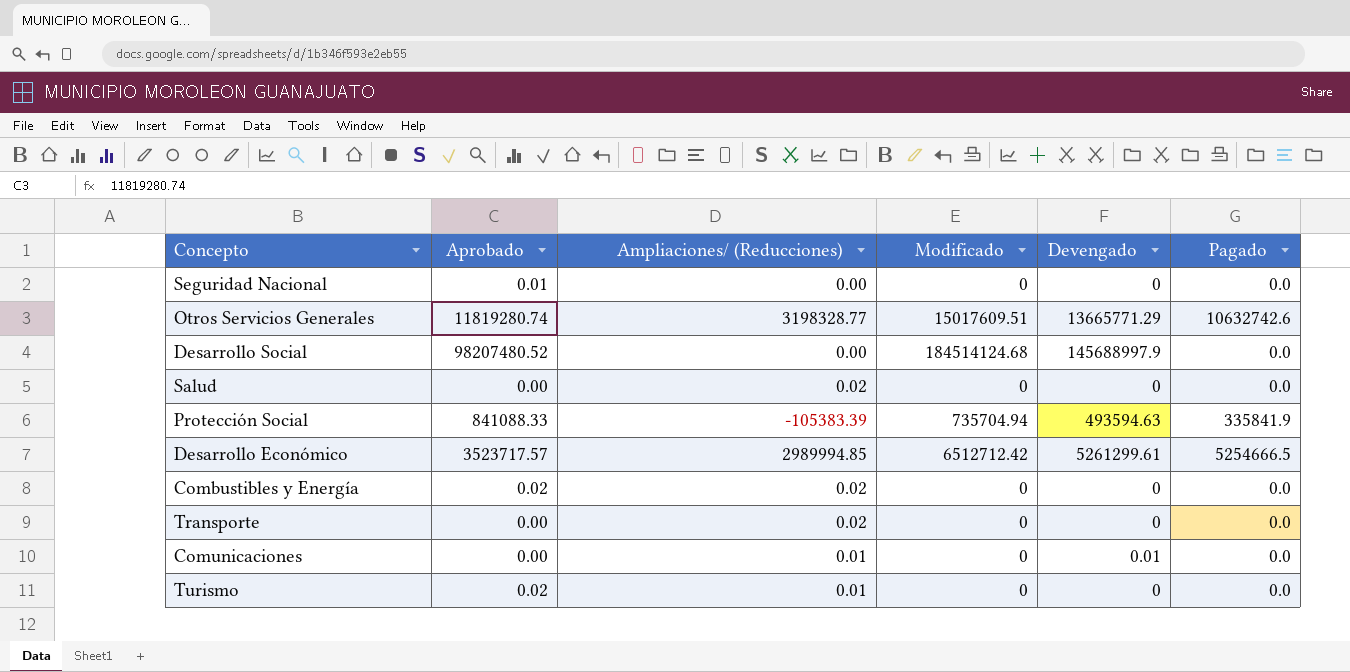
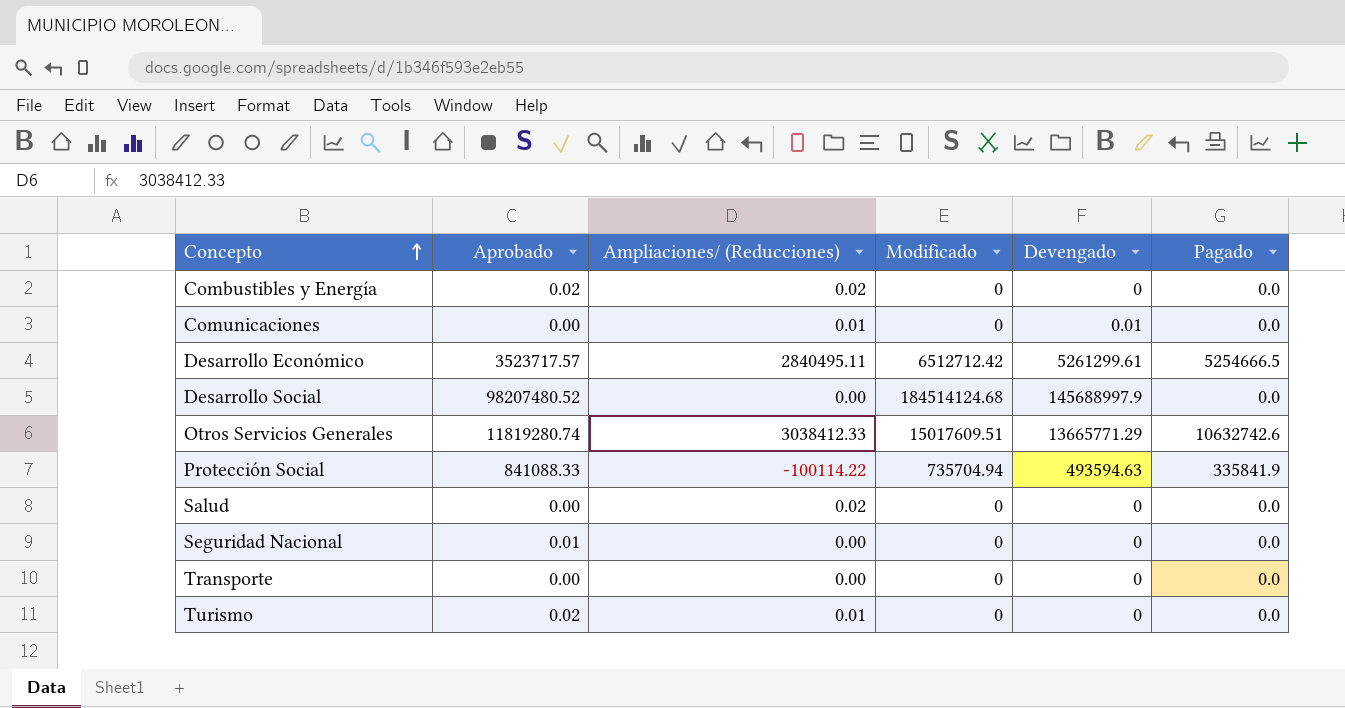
row order: none -> Concepto ascending
Desarrollo Económico | Ampliaciones/ (Reducciones): 2989994.85 -> 2840495.11
Otros Servicios Generales | Ampliaciones/ (Reducciones): 3198328.77 -> 3038412.33
Protección Social | Ampliaciones/ (Reducciones): -105383.39 -> -100114.22
Transporte | Ampliaciones/ (Reducciones): 0.02 -> 0.00

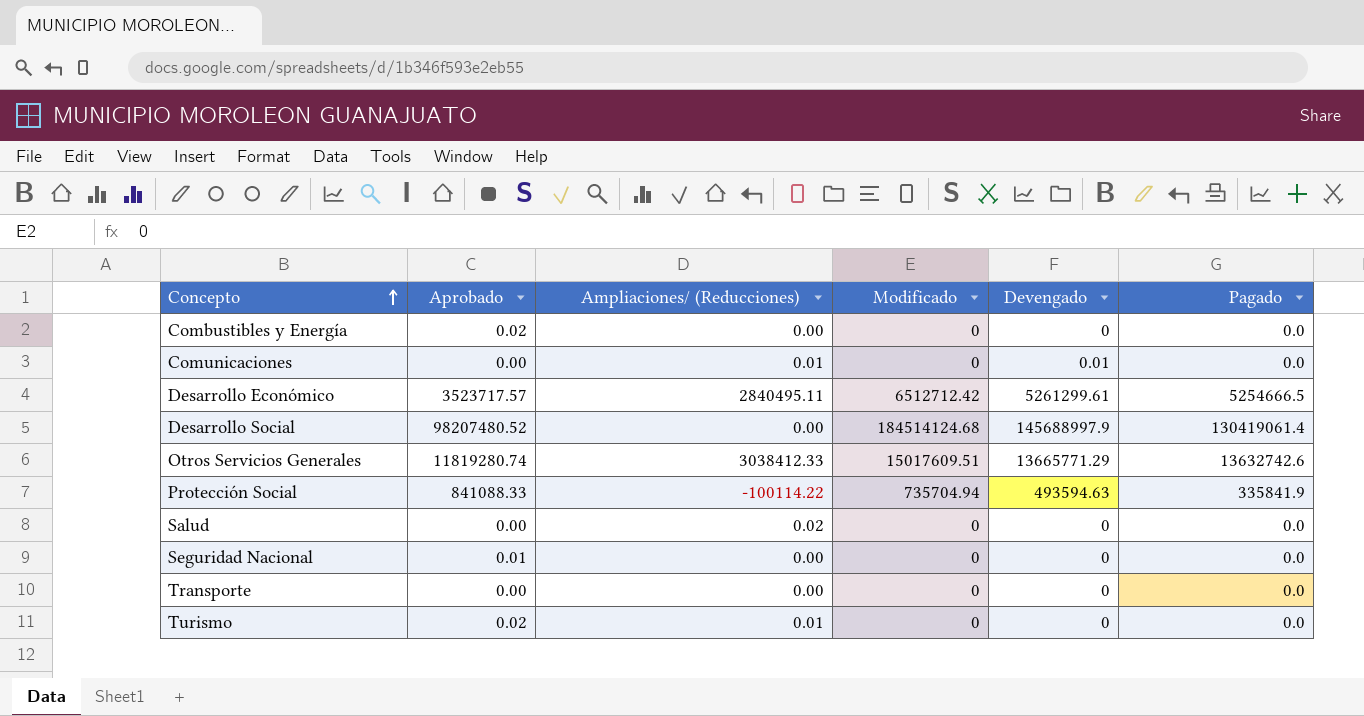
Combustibles y Energía | Ampliaciones/ (Reducciones): 0.02 -> 0.00
Desarrollo Social | Pagado: 0.0 -> 130419061.4
Otros Servicios Generales | Pagado: 10632742.6 -> 13632742.6

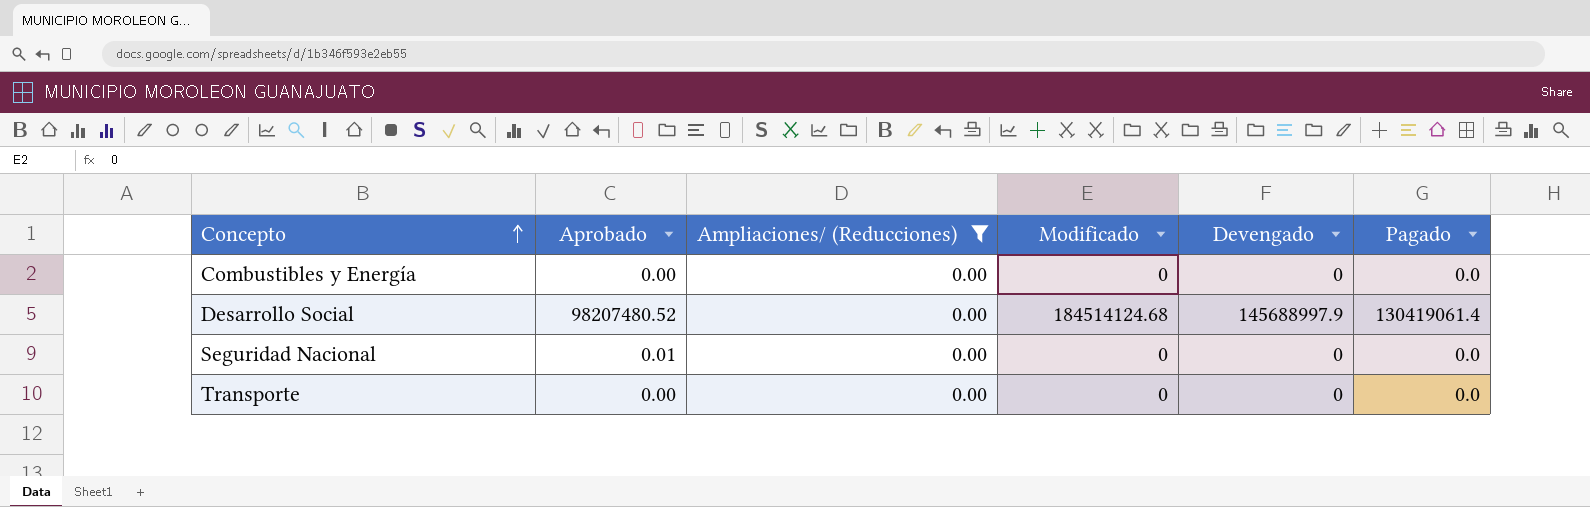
filter: none -> Ampliaciones/ (Reducciones) = 0.00
Combustibles y Energía | Aprobado: 0.02 -> 0.00

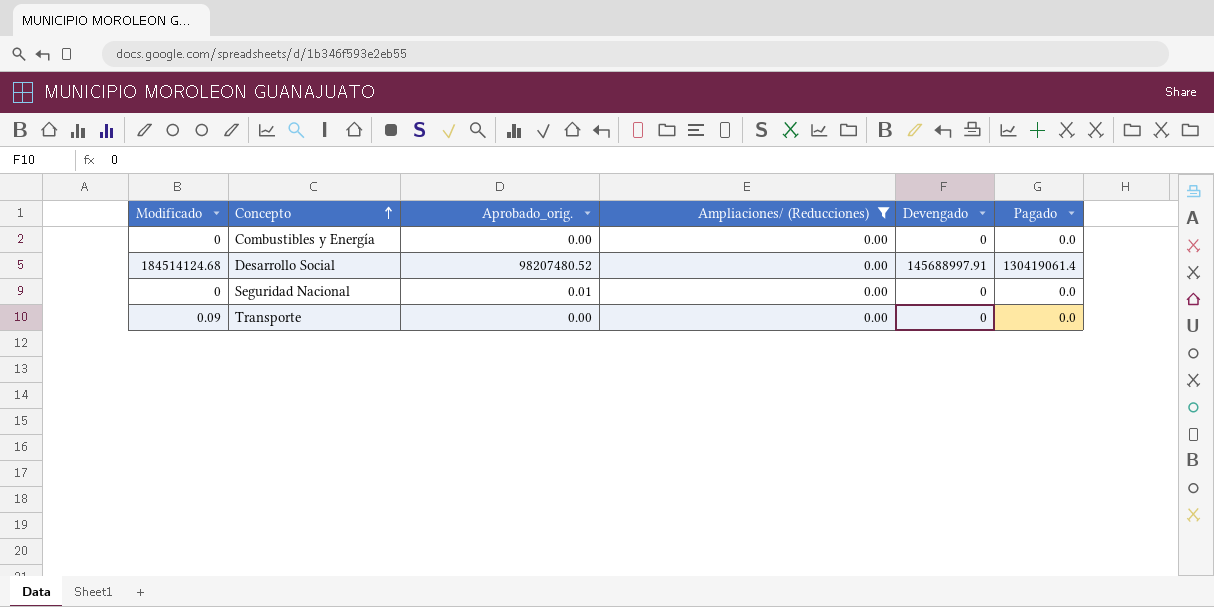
column Modificado | position: 4 -> 1
column name: Aprobado -> Aprobado_orig.
Desarrollo Social | Devengado: 145688997.9 -> 145688997.91
Transporte | Modificado: 0 -> 0.09

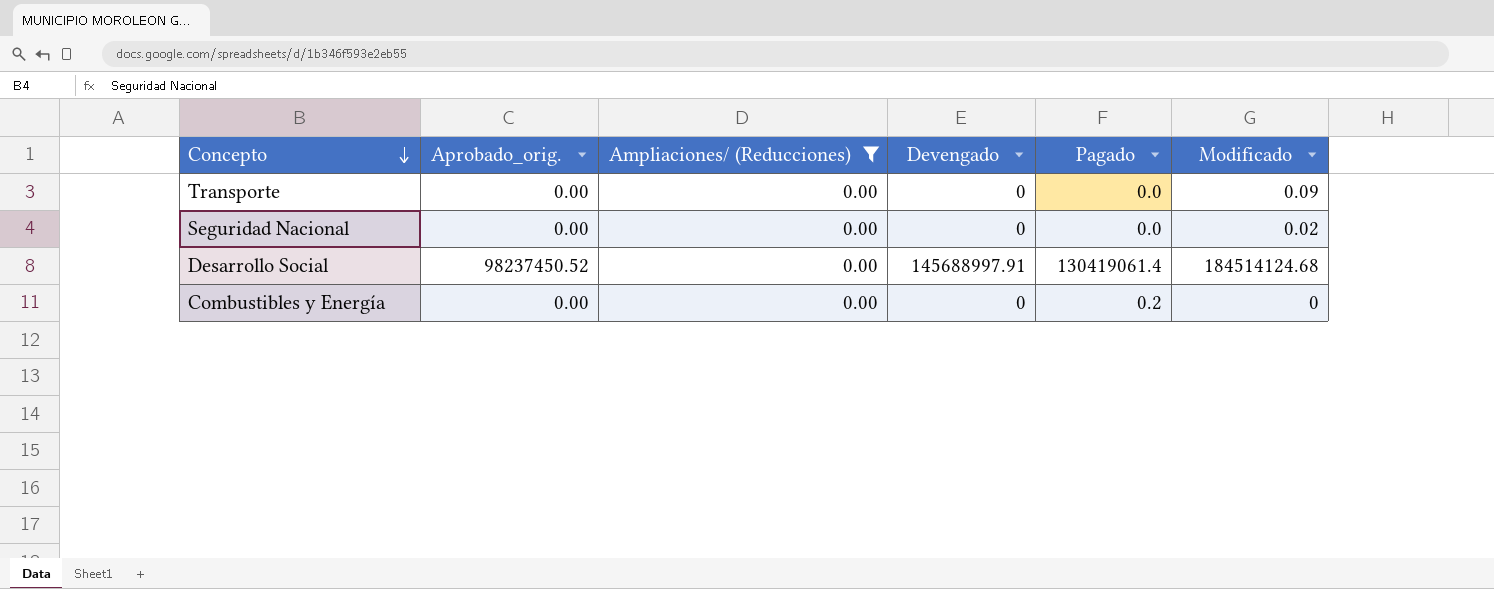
row order: Concepto ascending -> Concepto descending
column Modificado | position: 1 -> 6
Seguridad Nacional | Aprobado_orig.: 0.01 -> 0.00
Seguridad Nacional | Modificado: 0 -> 0.02
Desarrollo Social | Aprobado_orig.: 98207480.52 -> 98237450.52
Combustibles y Energía | Pagado: 0.0 -> 0.2

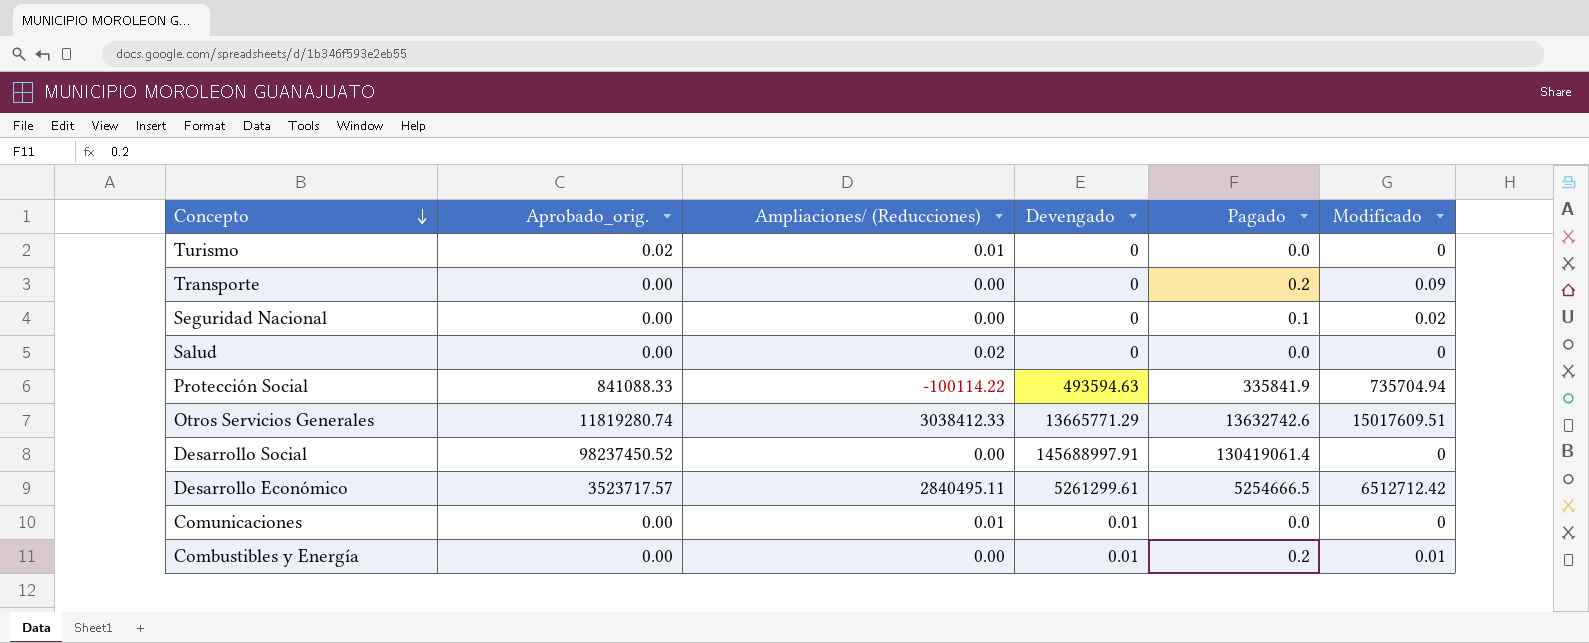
filter: Ampliaciones/ (Reducciones) = 0.00 -> none
Transporte | Pagado: 0.0 -> 0.2
Seguridad Nacional | Pagado: 0.0 -> 0.1
Desarrollo Social | Modificado: 184514124.68 -> 0
Combustibles y Energía | Devengado: 0 -> 0.01
Combustibles y Energía | Modificado: 0 -> 0.01

